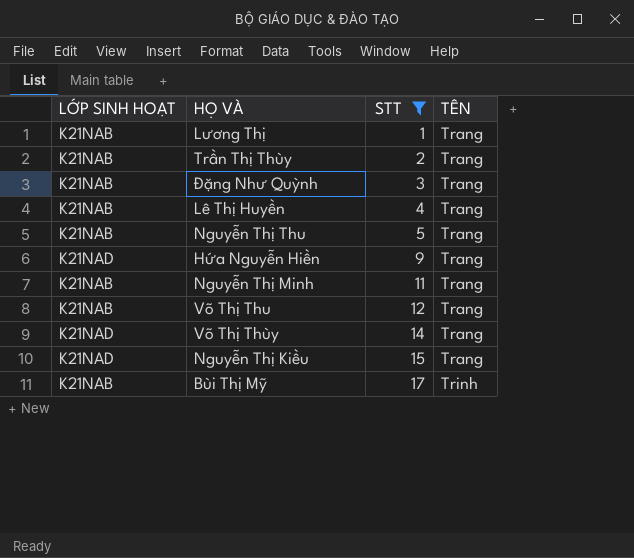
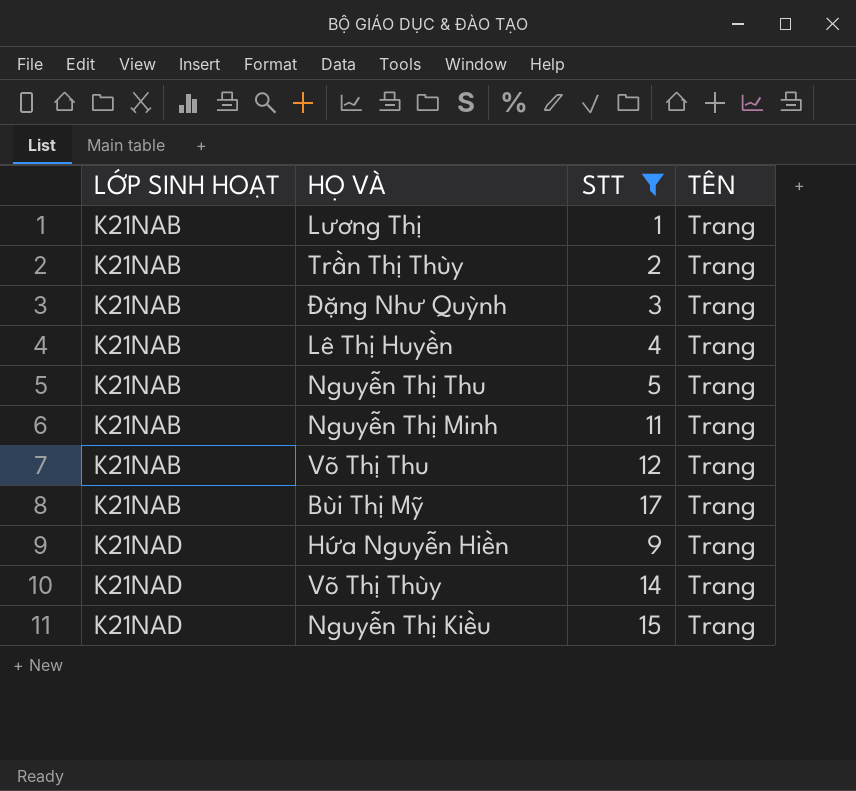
row order: STT ascending -> LỚP SINH HOẠT ascending
Bùi Thị Mỹ | TÊN: Trinh -> Trang

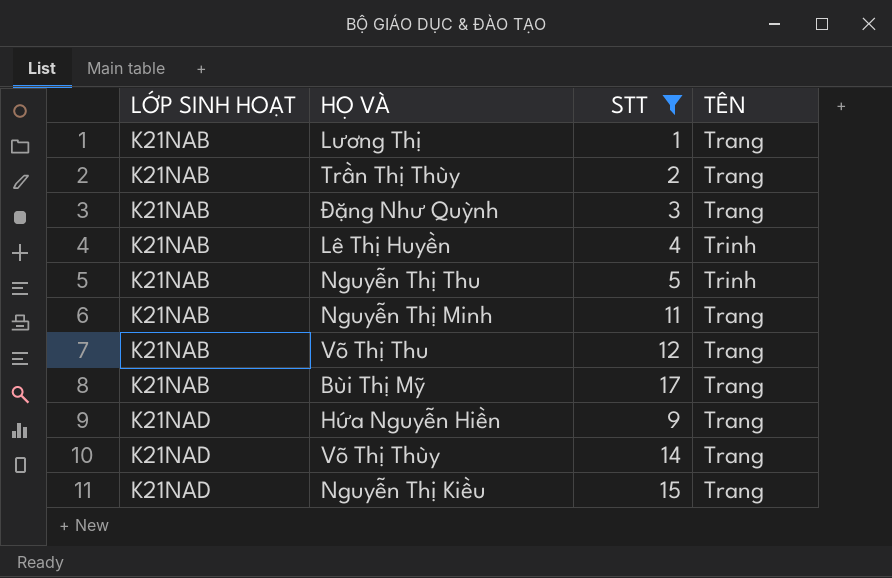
Lê Thị Huyền | TÊN: Trang -> Trinh
Nguyễn Thị Thu | TÊN: Trang -> Trinh

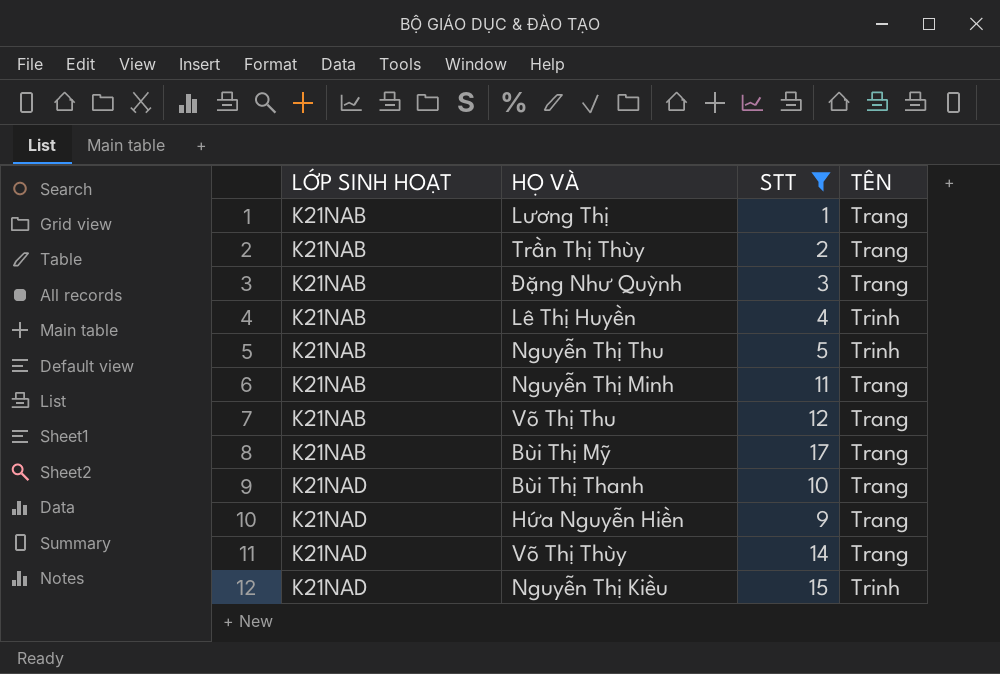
row Bùi Thị Thanh: none -> K21NAD | 10 | Trang
Nguyễn Thị Kiều | TÊN: Trang -> Trinh

